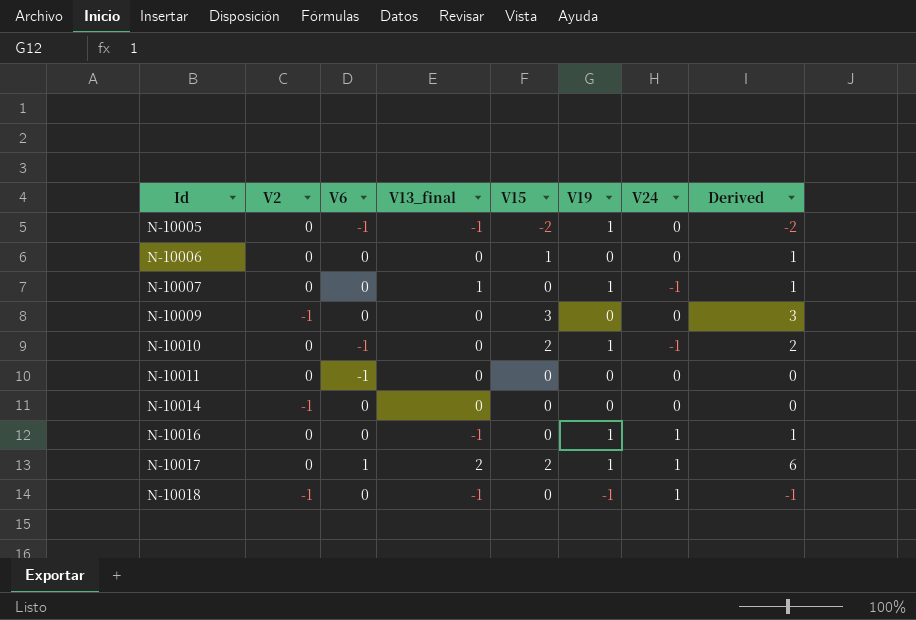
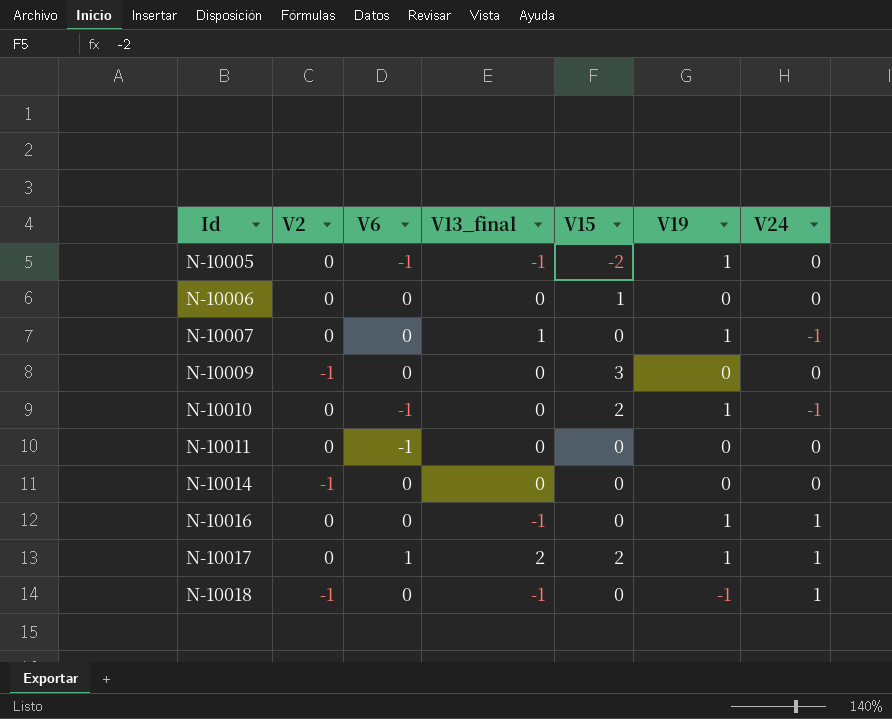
column Derived | formula: [V13_final] + [V15] + [V19] + [V24] -> none

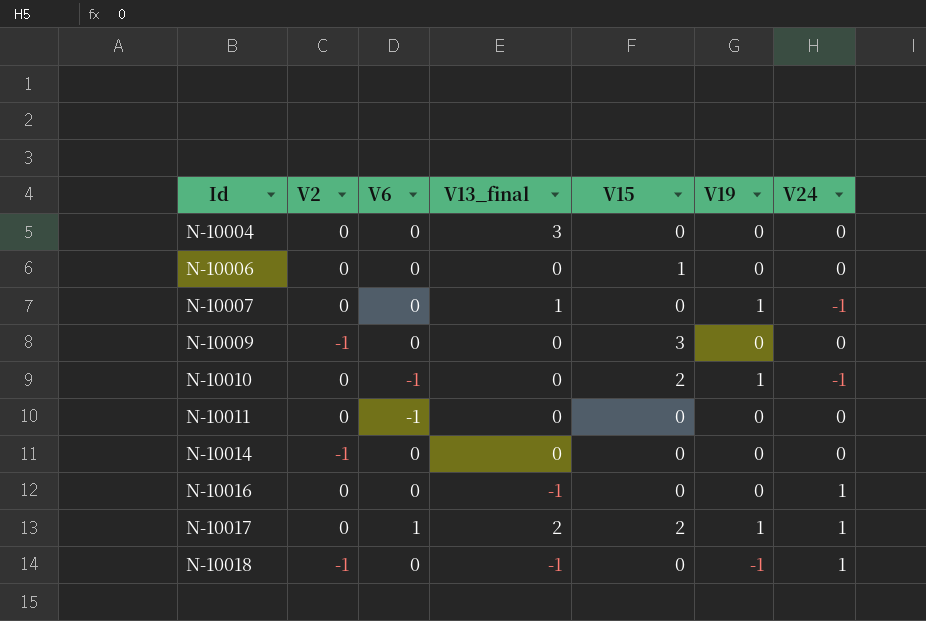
row N-10005: 0 | -1 | -1 | -2 | 1 | 0 -> none
row N-10004: none -> 0 | 0 | 3 | 0 | 0 | 0
N-10016 | V19: 1 -> 0

